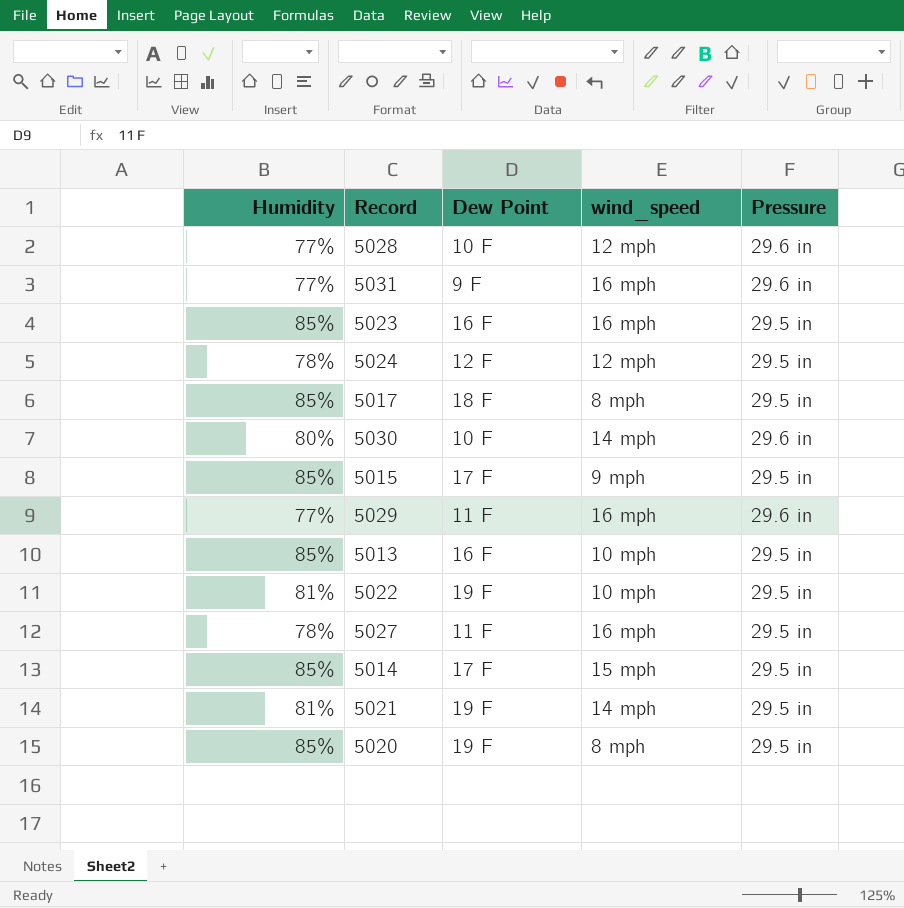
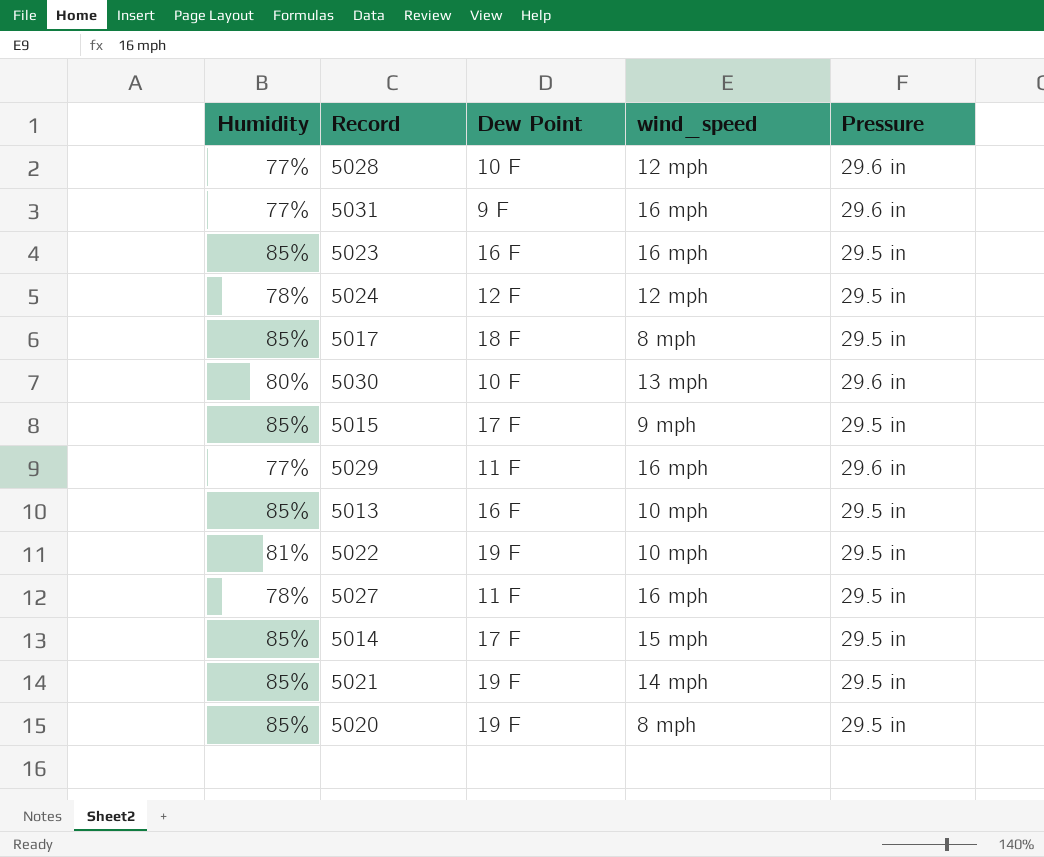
5030 | wind_speed: 14 mph -> 13 mph
5021 | Humidity: 81% -> 85%

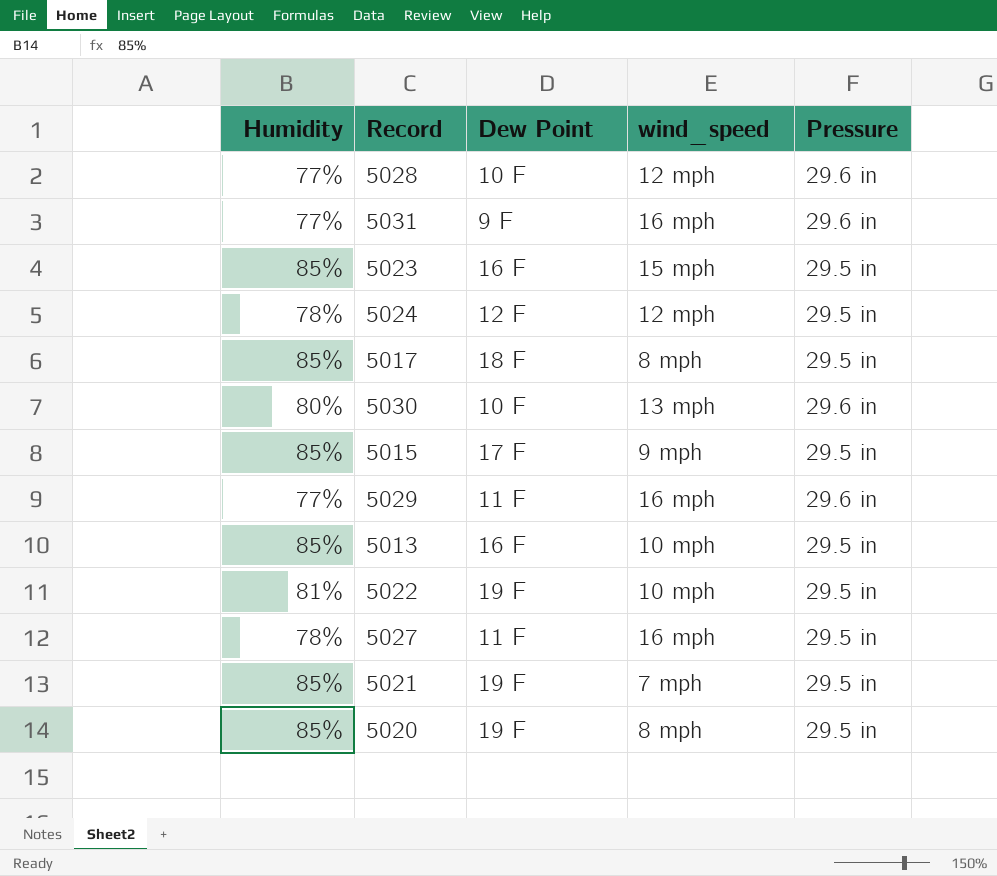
row 5014: 85% | 17 F | 15 mph | 29.5 in -> none
5023 | wind_speed: 16 mph -> 15 mph
5021 | wind_speed: 14 mph -> 7 mph

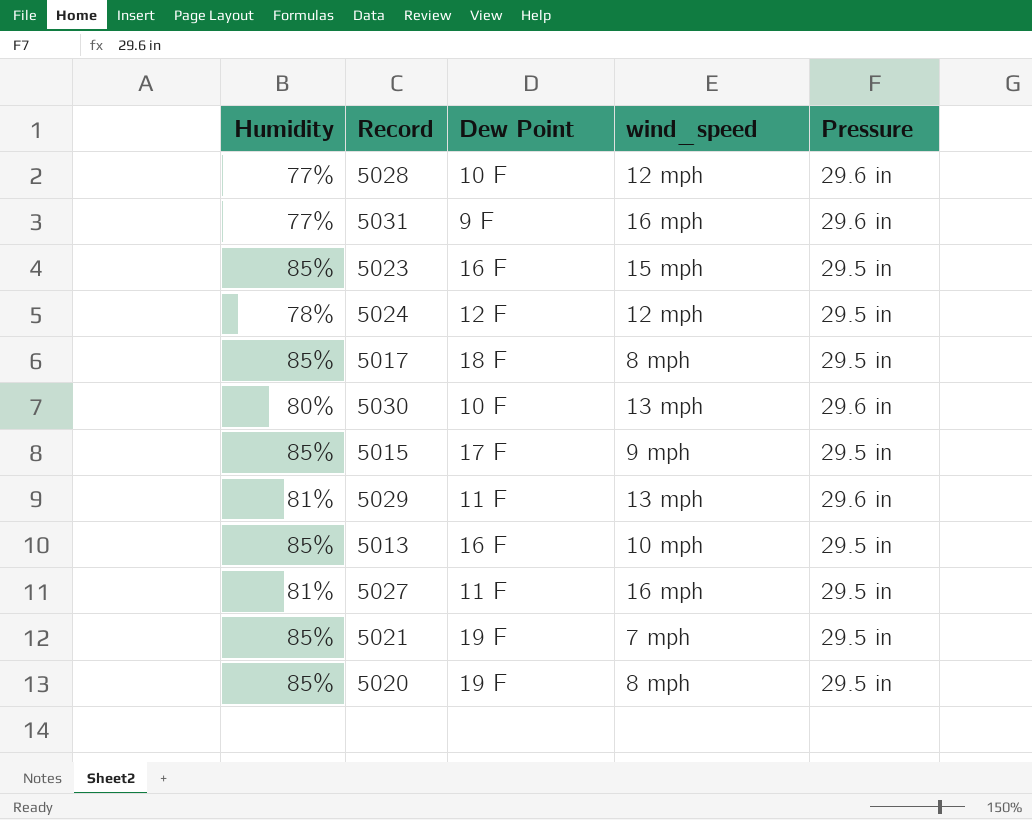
row 5022: 81% | 19 F | 10 mph | 29.5 in -> none
5029 | Humidity: 77% -> 81%
5029 | wind_speed: 16 mph -> 13 mph
5027 | Humidity: 78% -> 81%

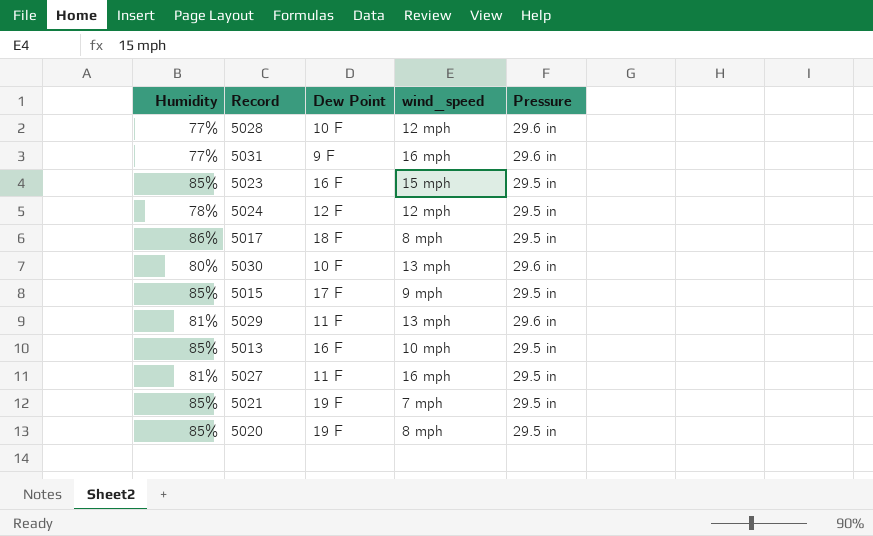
5017 | Humidity: 85% -> 86%

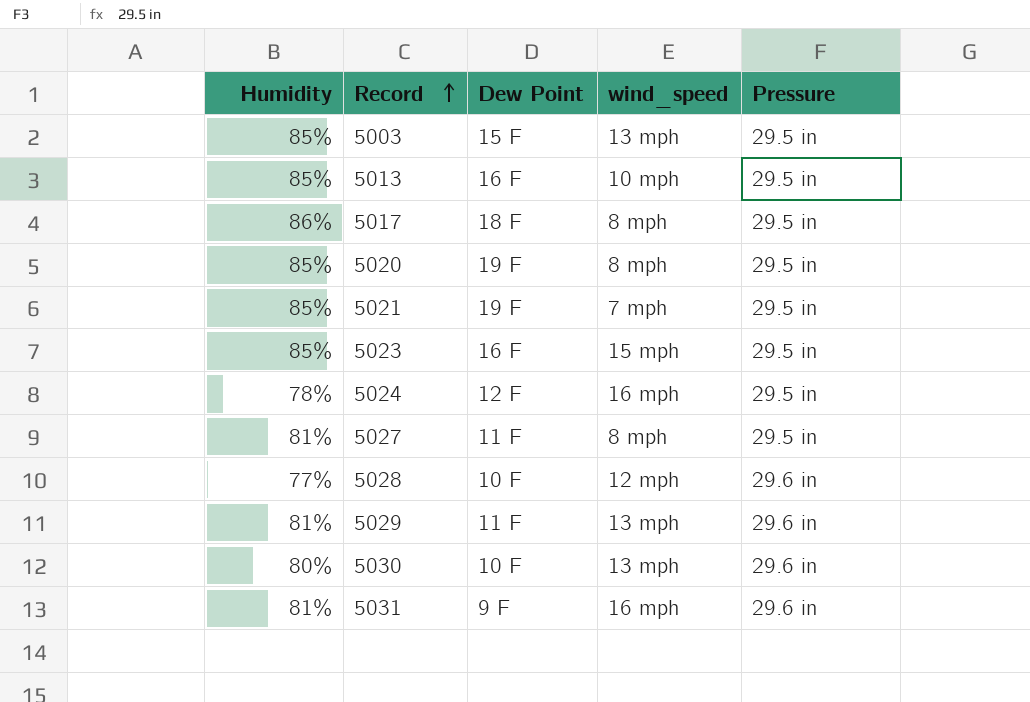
row order: none -> Record ascending
row 5015: 85% | 17 F | 9 mph | 29.5 in -> none
row 5003: none -> 85% | 15 F | 13 mph | 29.5 in
5024 | wind_speed: 12 mph -> 16 mph
5027 | wind_speed: 16 mph -> 8 mph
5031 | Humidity: 77% -> 81%

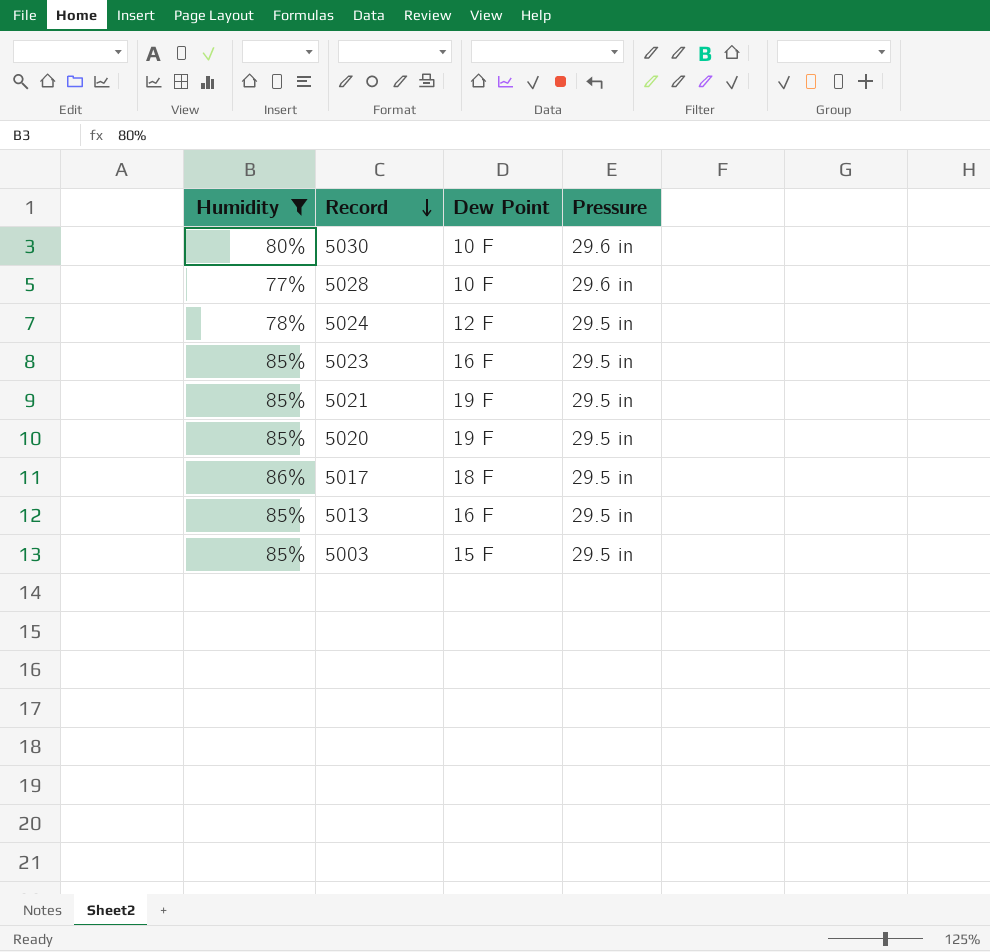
filter: none -> Humidity != 81%
row order: Record ascending -> Record descending
column wind_speed | position: 4 -> none

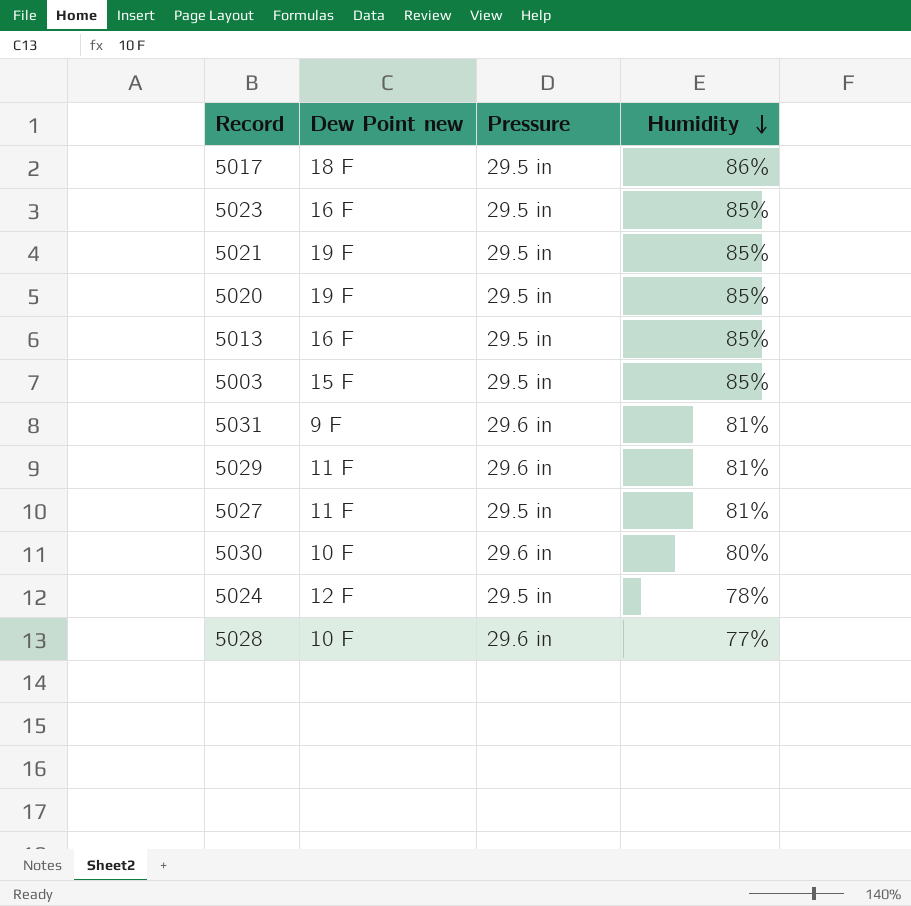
filter: Humidity != 81% -> none
row order: Record descending -> Humidity descending
column name: Dew Point -> Dew Point new
column Humidity | position: 1 -> 4

